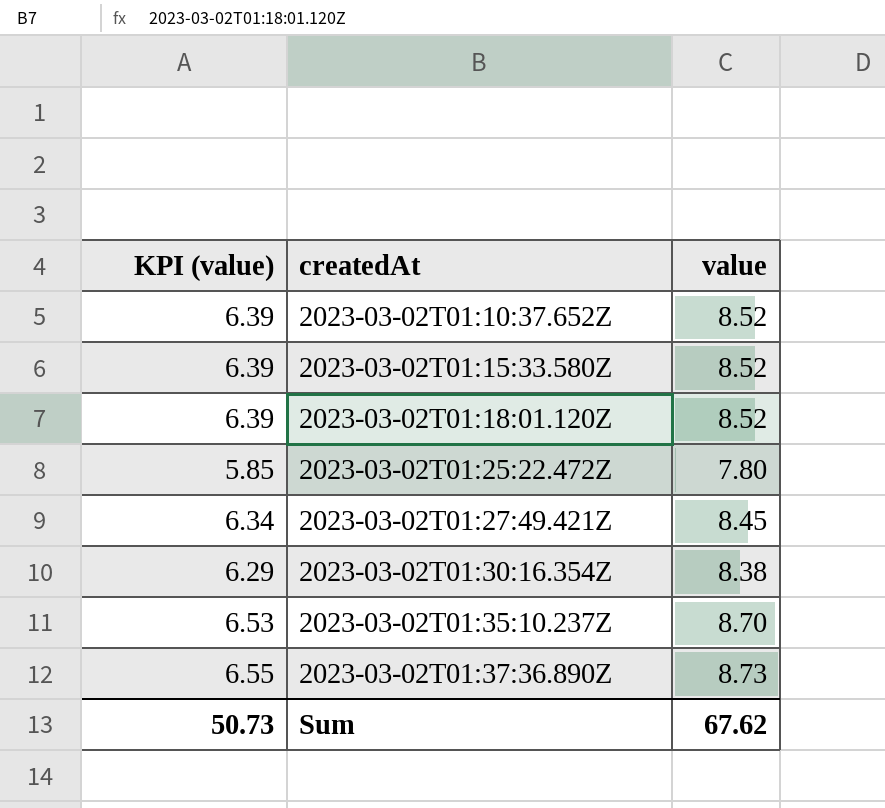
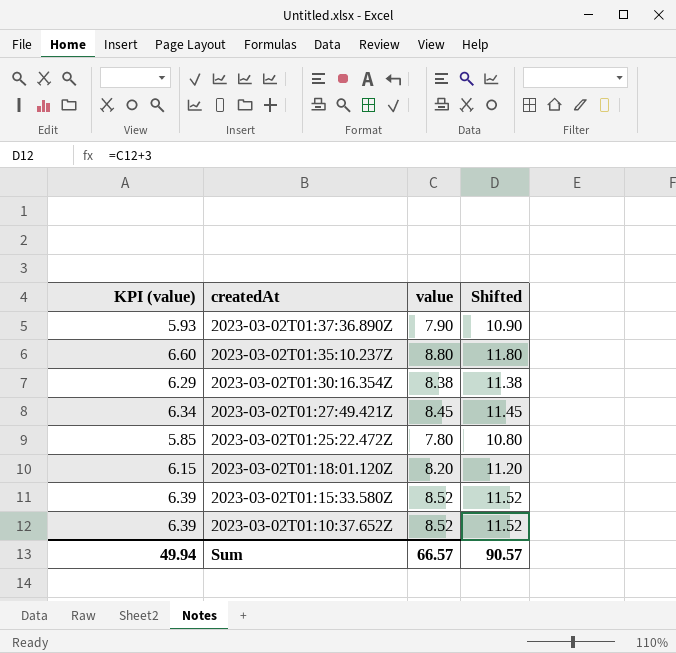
row order: createdAt ascending -> createdAt descending
column Shifted | formula: none -> [value] + 3
2023-03-02T01:37:36.890Z | KPI (value): 6.55 -> 5.93
2023-03-02T01:37:36.890Z | value: 8.73 -> 7.90
2023-03-02T01:35:10.237Z | KPI (value): 6.53 -> 6.60
2023-03-02T01:35:10.237Z | value: 8.70 -> 8.80
2023-03-02T01:18:01.120Z | KPI (value): 6.39 -> 6.15
2023-03-02T01:18:01.120Z | value: 8.52 -> 8.20
Sum | KPI (value): 50.73 -> 49.94
Sum | value: 67.62 -> 66.57

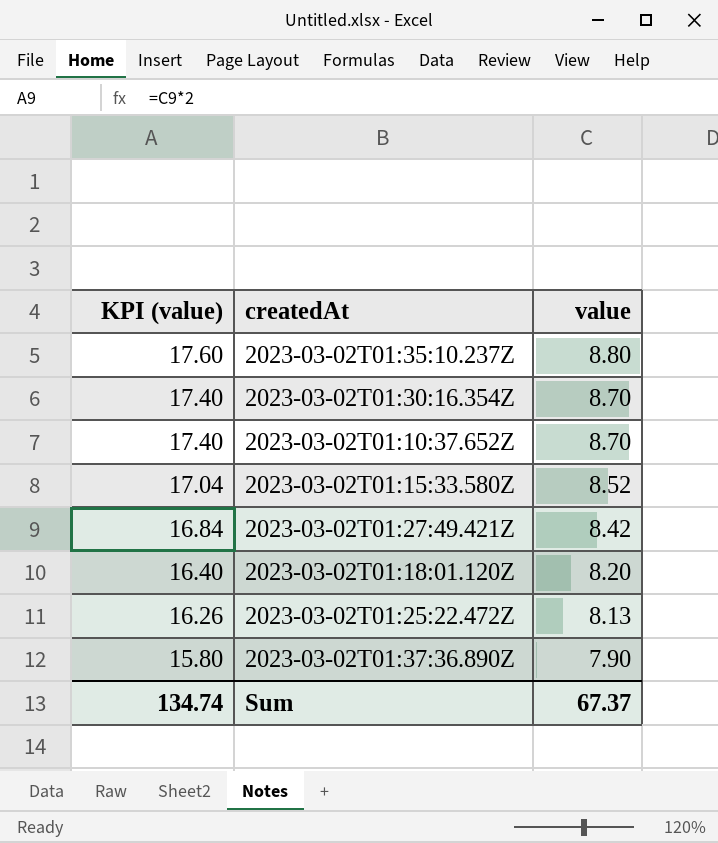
row order: createdAt descending -> KPI (value) descending
column Shifted | formula: [value] + 3 -> none
column KPI (value) | formula: [value] * 0.75 -> [value] * 2
2023-03-02T01:30:16.354Z | value: 8.38 -> 8.70
2023-03-02T01:10:37.652Z | value: 8.52 -> 8.70
2023-03-02T01:27:49.421Z | value: 8.45 -> 8.42
2023-03-02T01:25:22.472Z | value: 7.80 -> 8.13
Sum | KPI (value): 49.94 -> 134.74
Sum | value: 66.57 -> 67.37

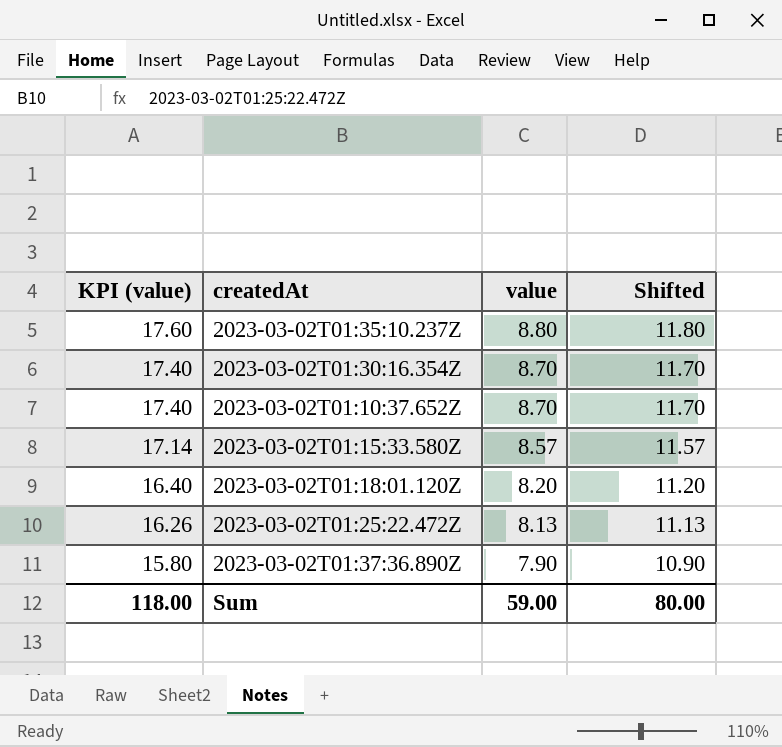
column Shifted | formula: none -> [value] + 3
row 2023-03-02T01:27:49.421Z: 16.84 | 8.42 -> none
2023-03-02T01:15:33.580Z | KPI (value): 17.04 -> 17.14
2023-03-02T01:15:33.580Z | value: 8.52 -> 8.57
Sum | KPI (value): 134.74 -> 118.00
Sum | value: 67.37 -> 59.00

